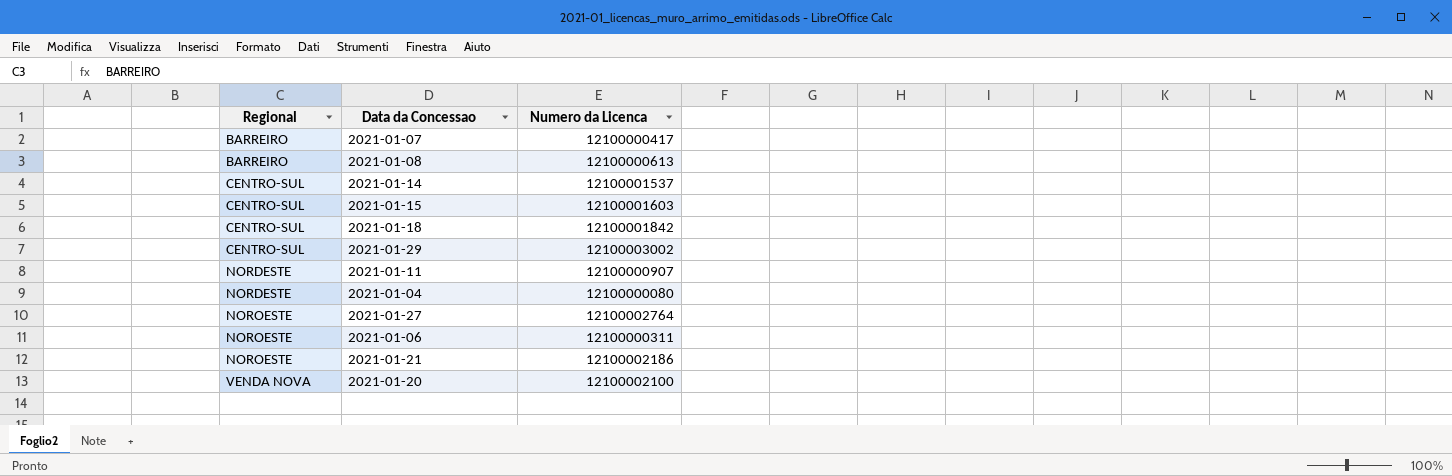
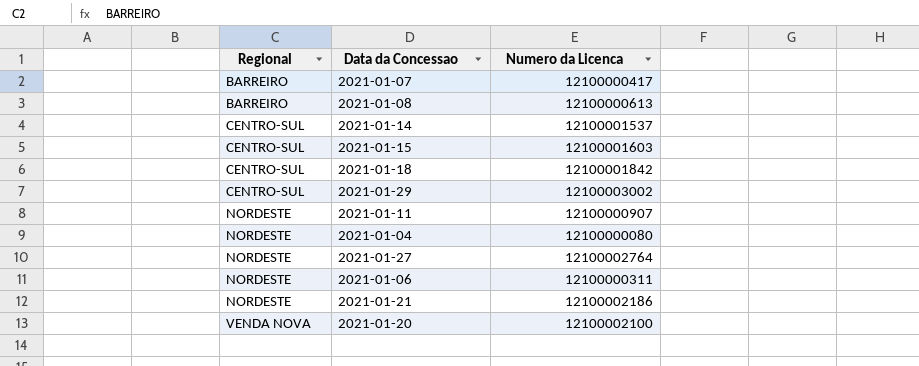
2021-01-27 | Regional: NOROESTE -> NORDESTE
2021-01-06 | Regional: NOROESTE -> NORDESTE
2021-01-21 | Regional: NOROESTE -> NORDESTE

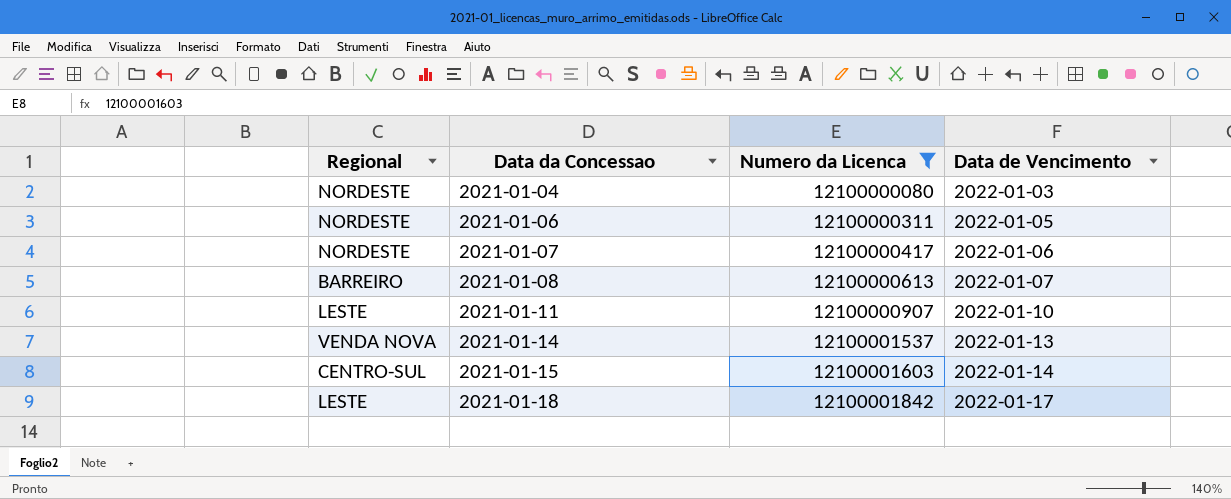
filter: none -> Numero da Licenca <= 12100001842
row order: Regional ascending -> Data da Concessao ascending
column Data de Vencimento | position: none -> 4
2021-01-07 | Regional: BARREIRO -> NORDESTE
2021-01-11 | Regional: NORDESTE -> LESTE
2021-01-14 | Regional: CENTRO-SUL -> VENDA NOVA
2021-01-18 | Regional: CENTRO-SUL -> LESTE

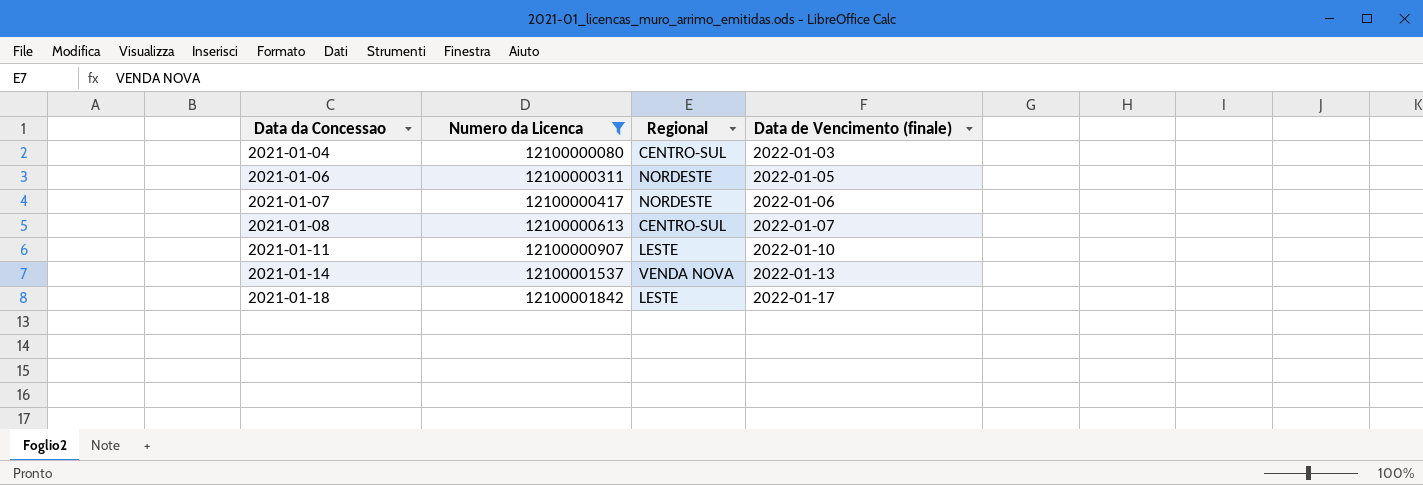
column Regional | position: 1 -> 3
column name: Data de Vencimento -> Data de Vencimento (finale)
row 2021-01-15: CENTRO-SUL | 12100001603 | 2022-01-14 -> none
2021-01-04 | Regional: NORDESTE -> CENTRO-SUL
2021-01-08 | Regional: BARREIRO -> CENTRO-SUL

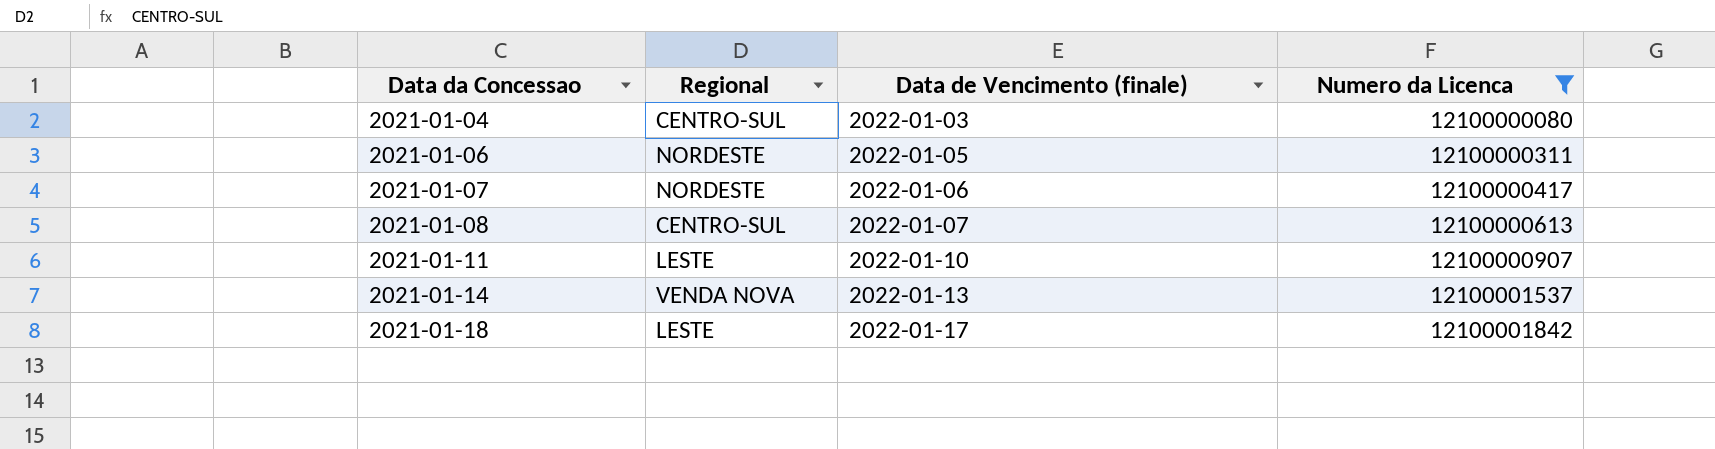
column Numero da Licenca | position: 2 -> 4

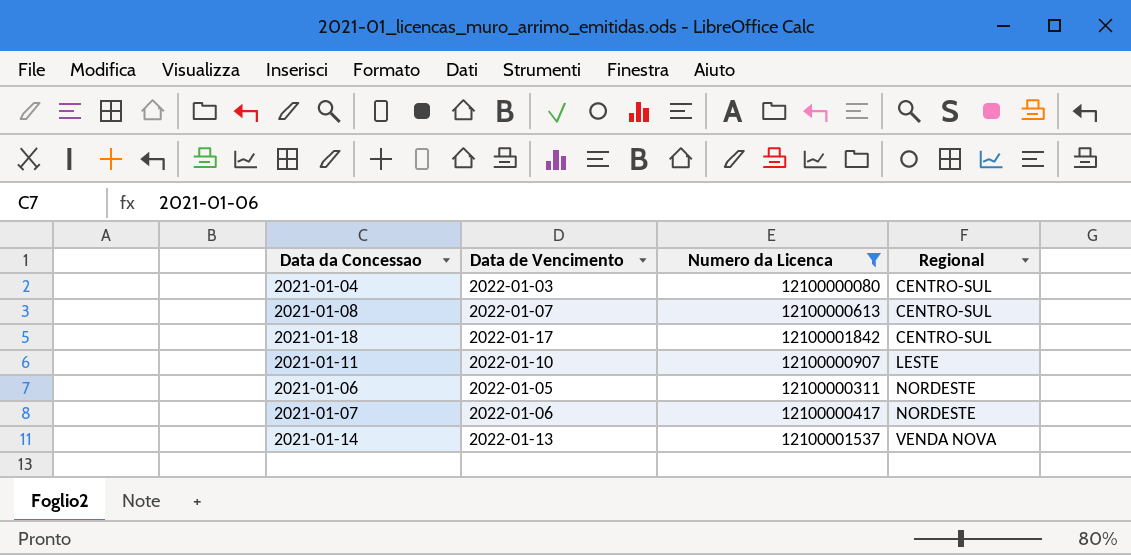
row order: Data da Concessao ascending -> Regional ascending
column name: Data de Vencimento (finale) -> Data de Vencimento
column Regional | position: 2 -> 4
2021-01-18 | Regional: LESTE -> CENTRO-SUL

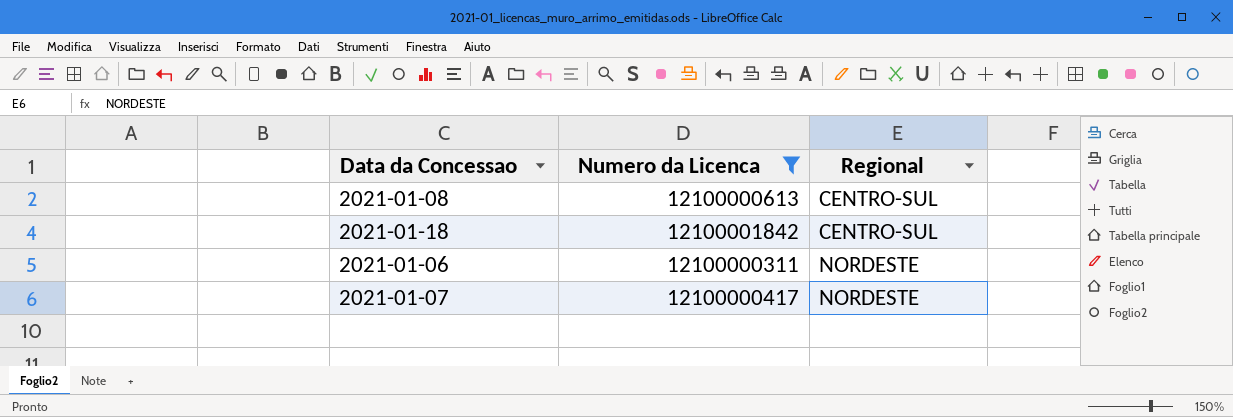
column Data de Vencimento | position: 2 -> none
row 2021-01-04: 2022-01-03 | 12100000080 | CENTRO-SUL -> none
row 2021-01-11: 2022-01-10 | 12100000907 | LESTE -> none
row 2021-01-14: 2022-01-13 | 12100001537 | VENDA NOVA -> none

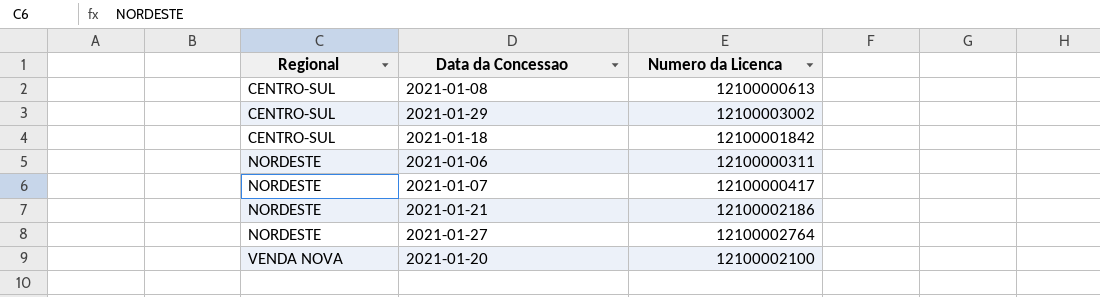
filter: Numero da Licenca <= 12100001842 -> none
column Regional | position: 3 -> 1

